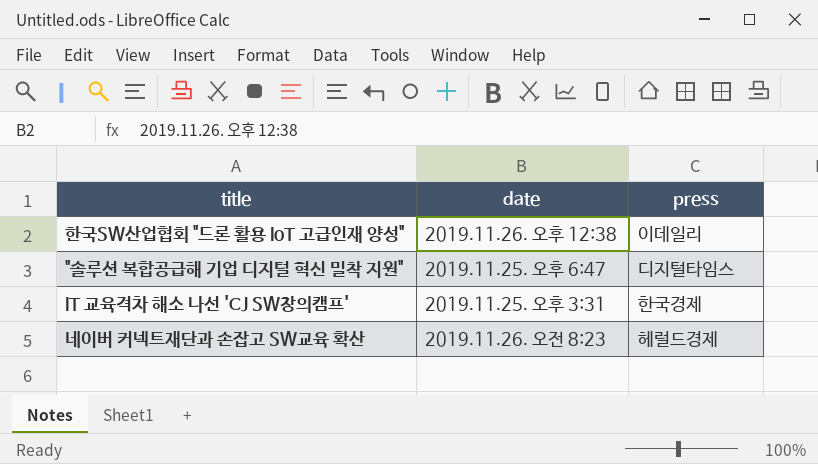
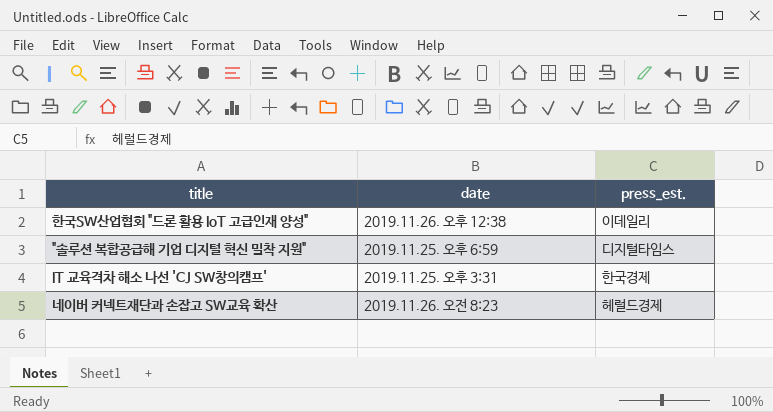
column name: press -> press_est.
"솔루션 복합공급해 기업 디지털 혁신 밀착 지원" | date: 2019.11.25. 오후 6:47 -> 2019.11.25. 오후 6:59

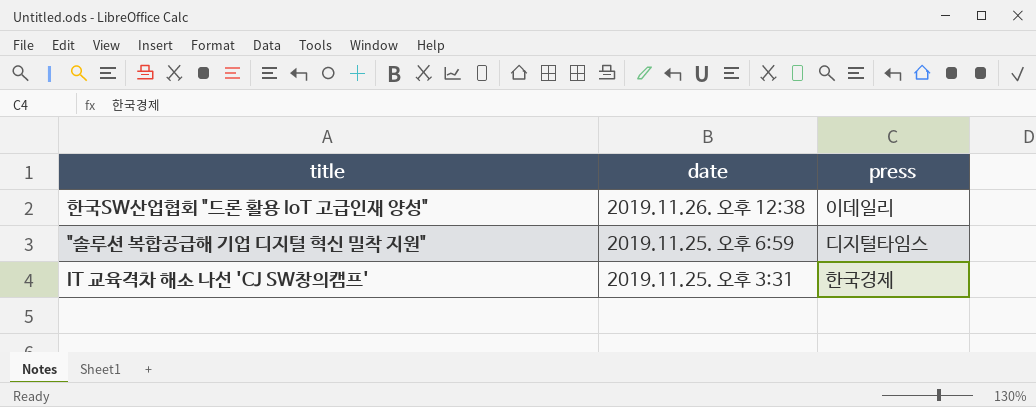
column name: press_est. -> press
row 네이버 커넥트재단과 손잡고 SW교육 확산: 2019.11.26. 오전 8:23 | 헤럴드경제 -> none

